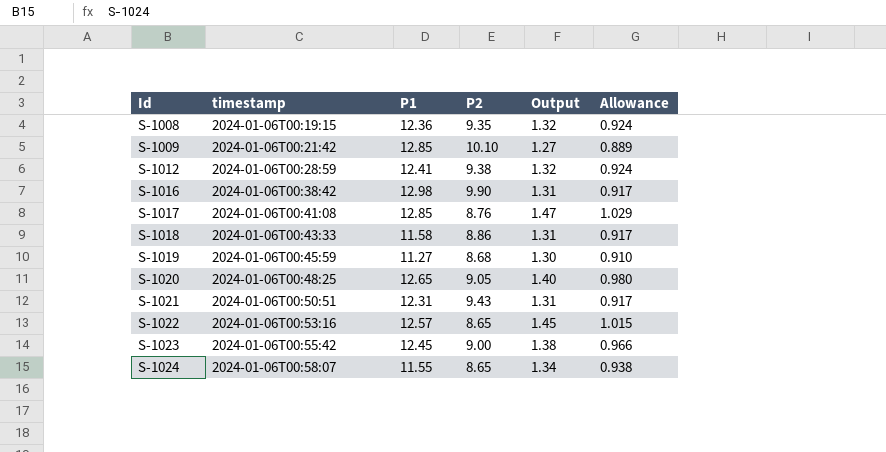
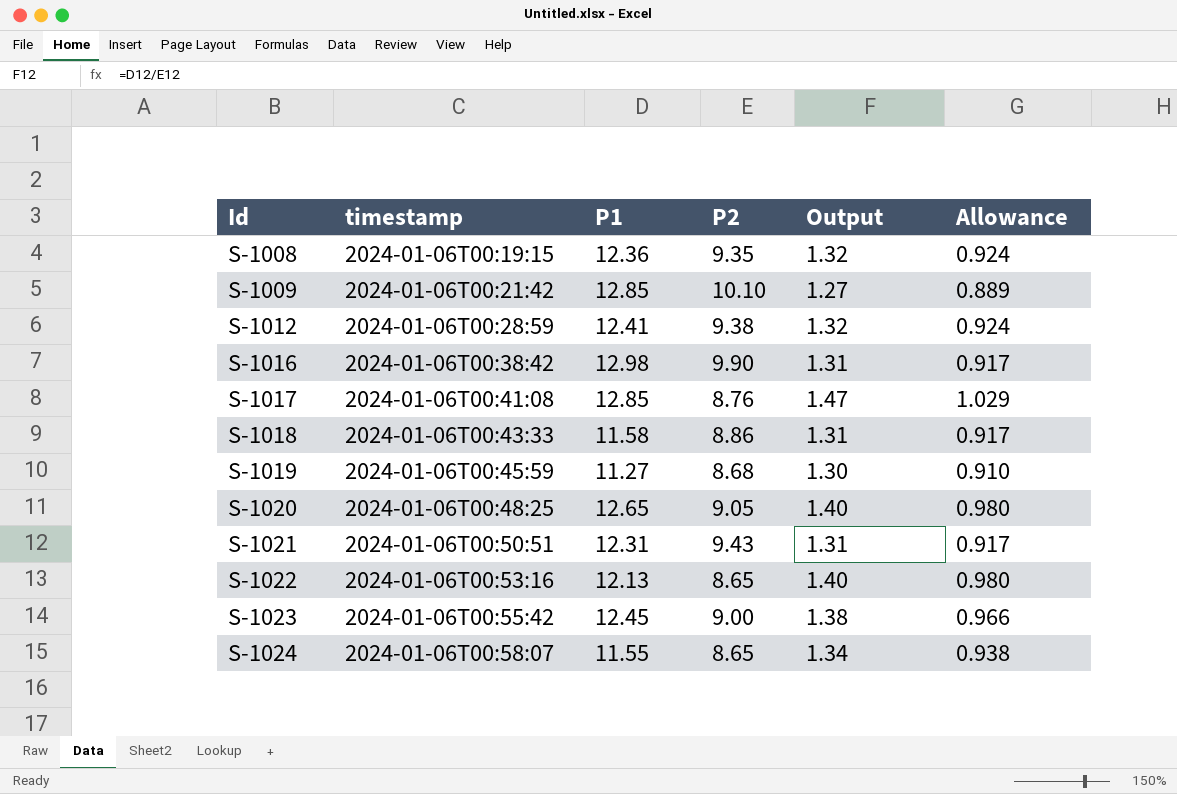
S-1022 | P1: 12.57 -> 12.13
S-1022 | Output: 1.45 -> 1.40
S-1022 | Allowance: 1.015 -> 0.980

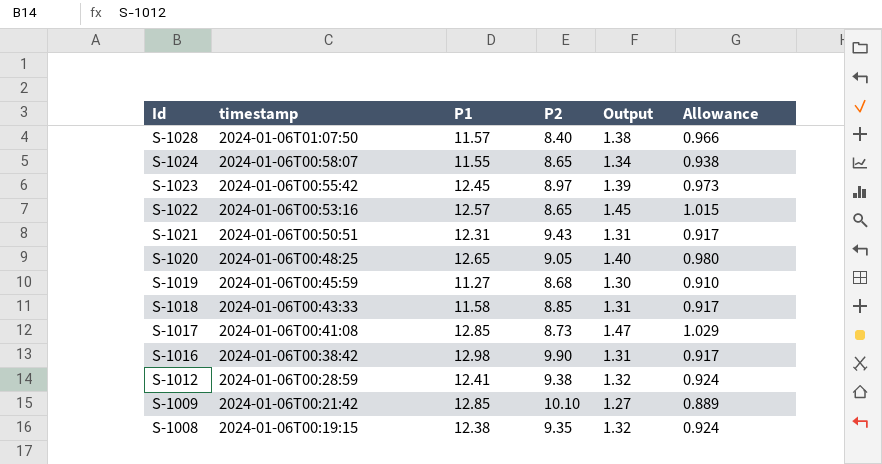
row order: Id ascending -> Id descending
row S-1028: none -> 2024-01-06T01:07:50 | 11.57 | 8.40 | 1.38 | 0.966
S-1023 | P2: 9.00 -> 8.97
S-1023 | Output: 1.38 -> 1.39
S-1023 | Allowance: 0.966 -> 0.973
S-1022 | P1: 12.13 -> 12.57
S-1022 | Output: 1.40 -> 1.45
S-1022 | Allowance: 0.980 -> 1.015
S-1018 | P2: 8.86 -> 8.85
S-1017 | P2: 8.76 -> 8.73
S-1008 | P1: 12.36 -> 12.38

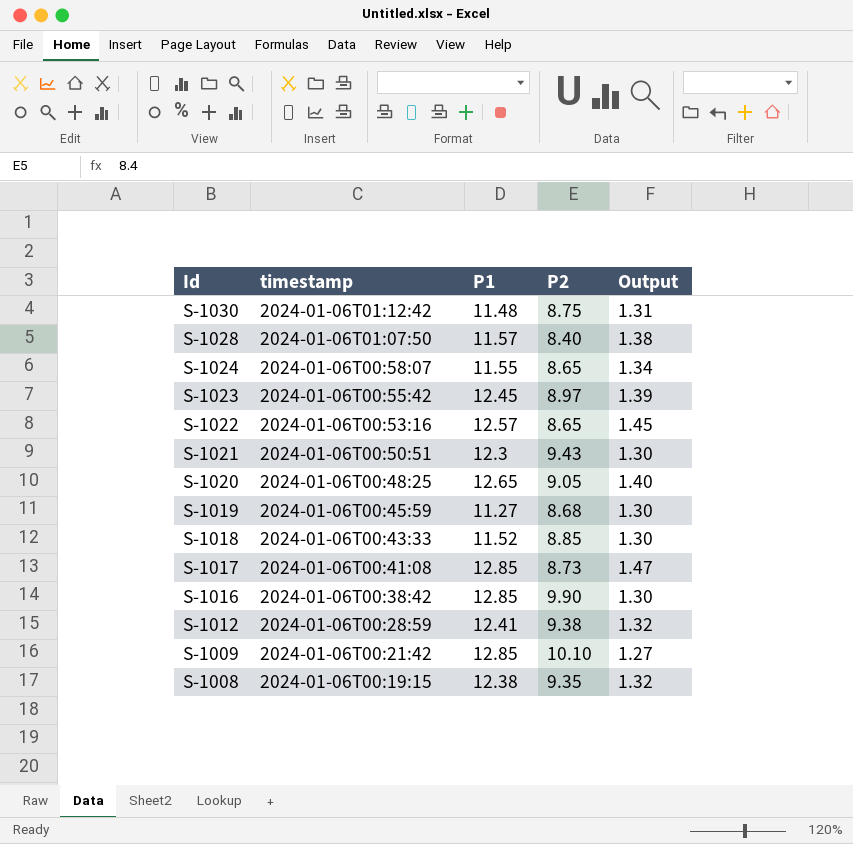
column Allowance | formula: [Output] * 0.7 -> none
row S-1030: none -> 2024-01-06T01:12:42 | 11.48 | 8.75 | 1.31
S-1021 | P1: 12.31 -> 12.3
S-1021 | Output: 1.31 -> 1.30
S-1018 | P1: 11.58 -> 11.52
S-1018 | Output: 1.31 -> 1.30
S-1016 | P1: 12.98 -> 12.85
S-1016 | Output: 1.31 -> 1.30

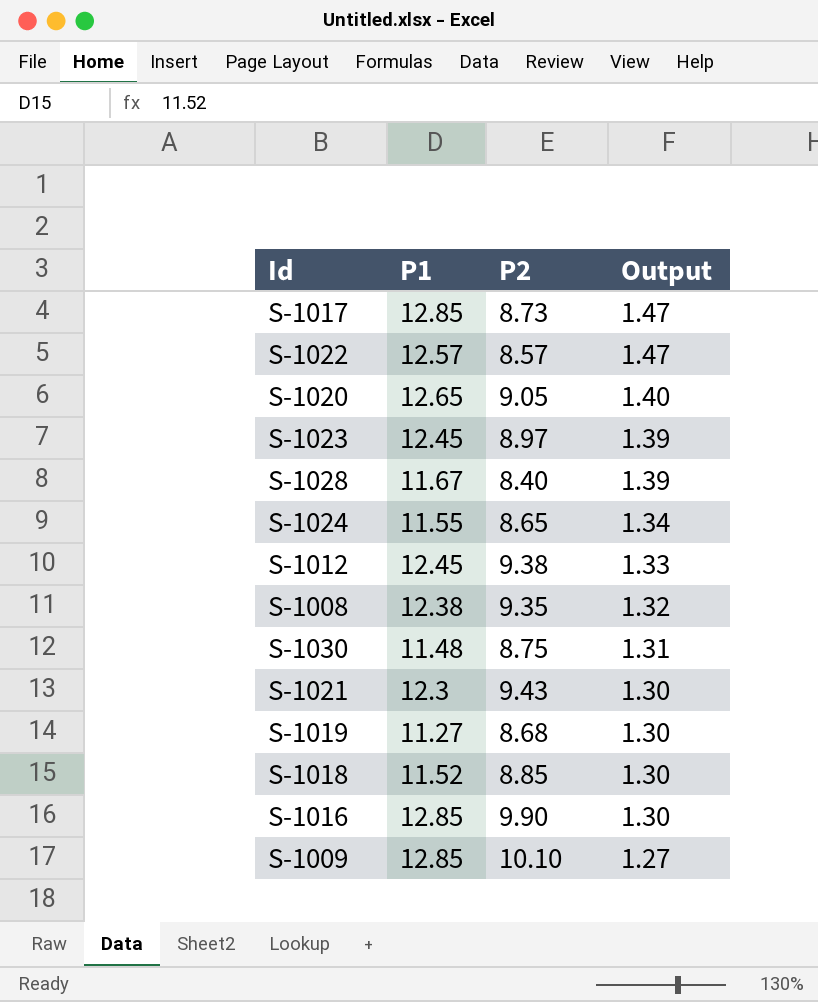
row order: Id descending -> Output descending
column timestamp | position: 2 -> none
S-1022 | P2: 8.65 -> 8.57
S-1022 | Output: 1.45 -> 1.47
S-1028 | P1: 11.57 -> 11.67
S-1028 | Output: 1.38 -> 1.39
S-1012 | P1: 12.41 -> 12.45
S-1012 | Output: 1.32 -> 1.33

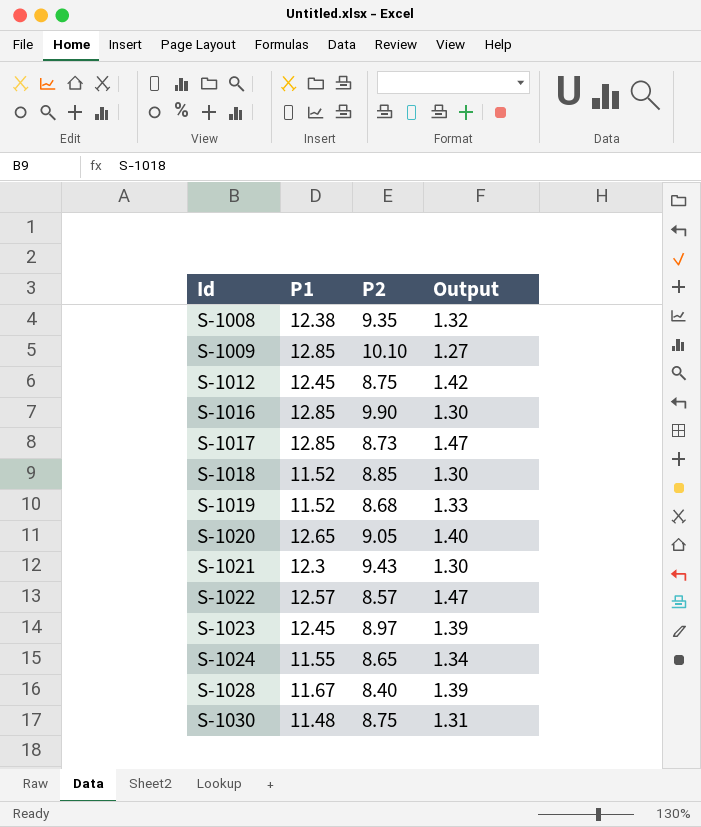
row order: Output descending -> Id ascending
S-1012 | P2: 9.38 -> 8.75
S-1012 | Output: 1.33 -> 1.42
S-1019 | P1: 11.27 -> 11.52
S-1019 | Output: 1.30 -> 1.33

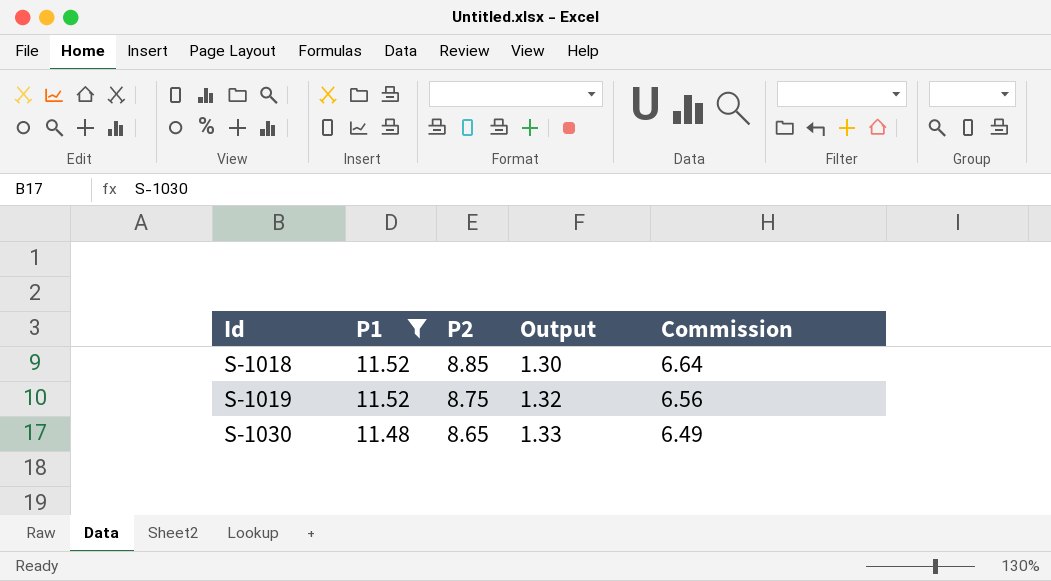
filter: none -> P1 <= 11.52
column Commission | formula: none -> [P2] * 0.75
S-1019 | P2: 8.68 -> 8.75
S-1019 | Output: 1.33 -> 1.32
S-1030 | P2: 8.75 -> 8.65
S-1030 | Output: 1.31 -> 1.33

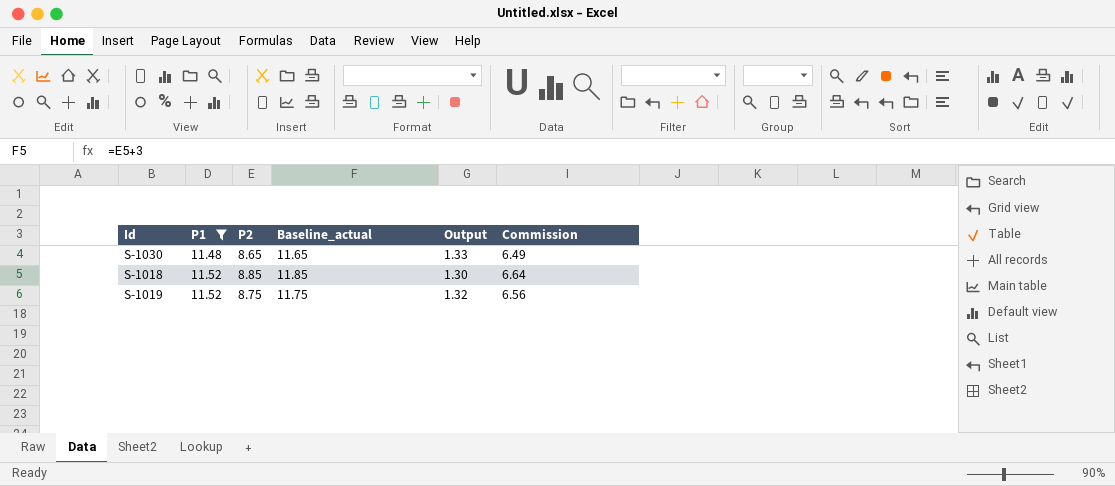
row order: Id ascending -> P1 ascending
column Baseline_actual | formula: none -> [P2] + 3

